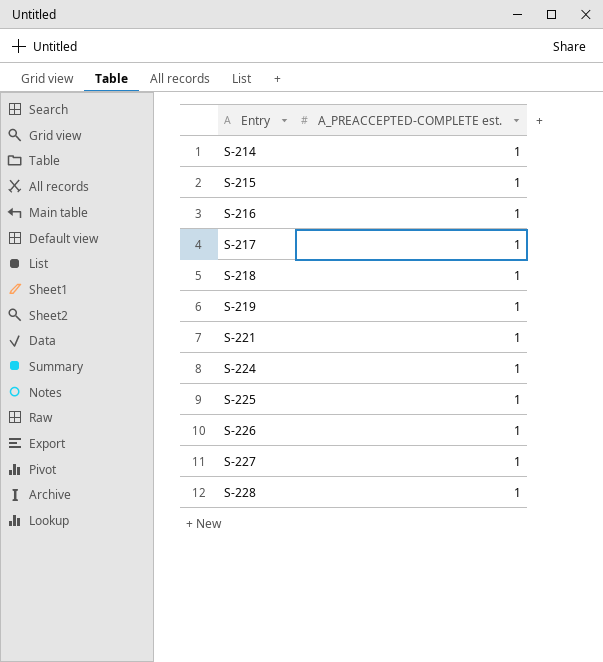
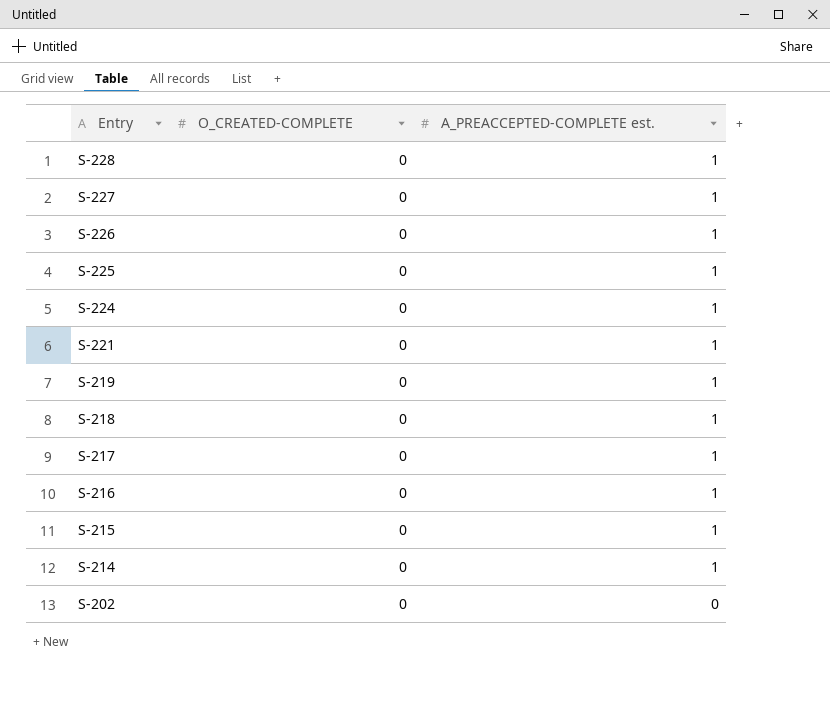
row order: Entry ascending -> Entry descending
column O_CREATED-COMPLETE | position: none -> 2
row S-202: none -> 0 | 0

